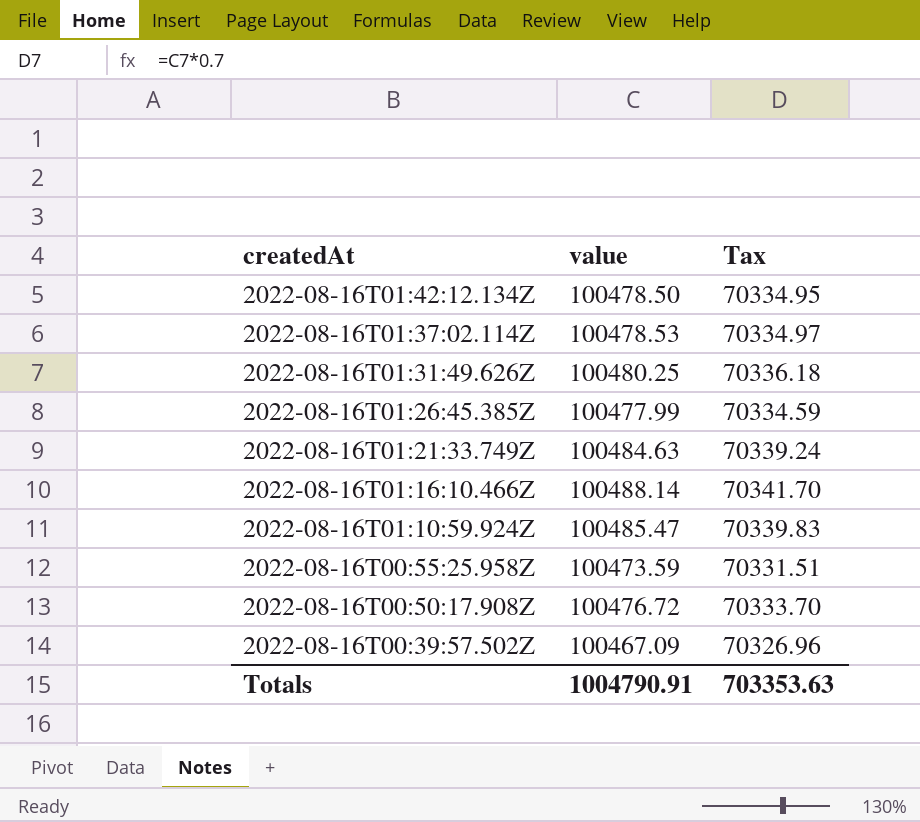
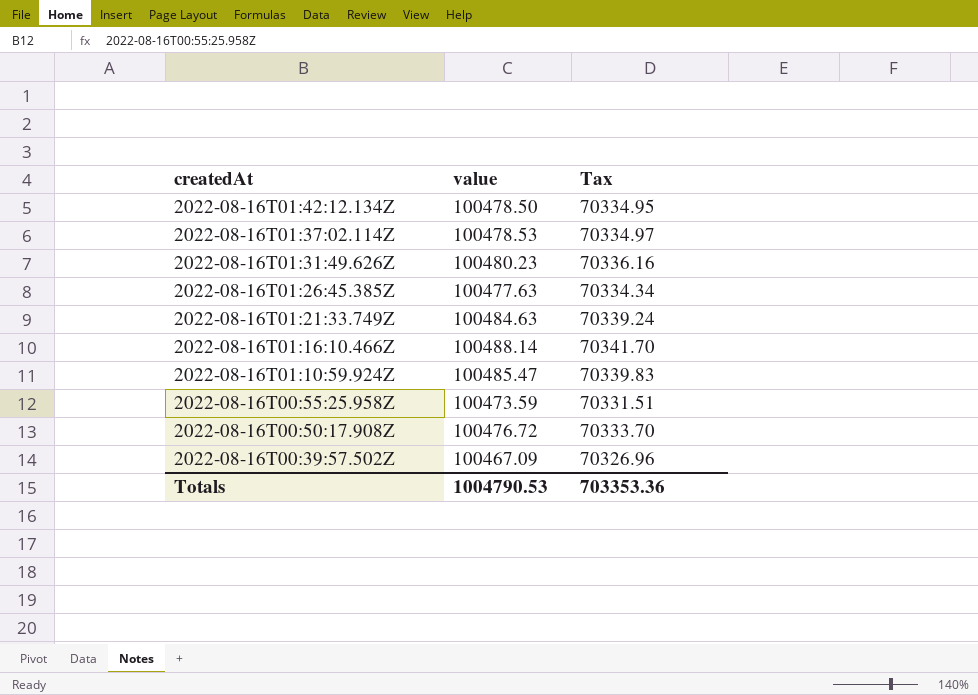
2022-08-16T01:31:49.626Z | value: 100480.25 -> 100480.23
2022-08-16T01:31:49.626Z | Tax: 70336.18 -> 70336.16
2022-08-16T01:26:45.385Z | value: 100477.99 -> 100477.63
2022-08-16T01:26:45.385Z | Tax: 70334.59 -> 70334.34
Totals | value: 1004790.91 -> 1004790.53
Totals | Tax: 703353.63 -> 703353.36

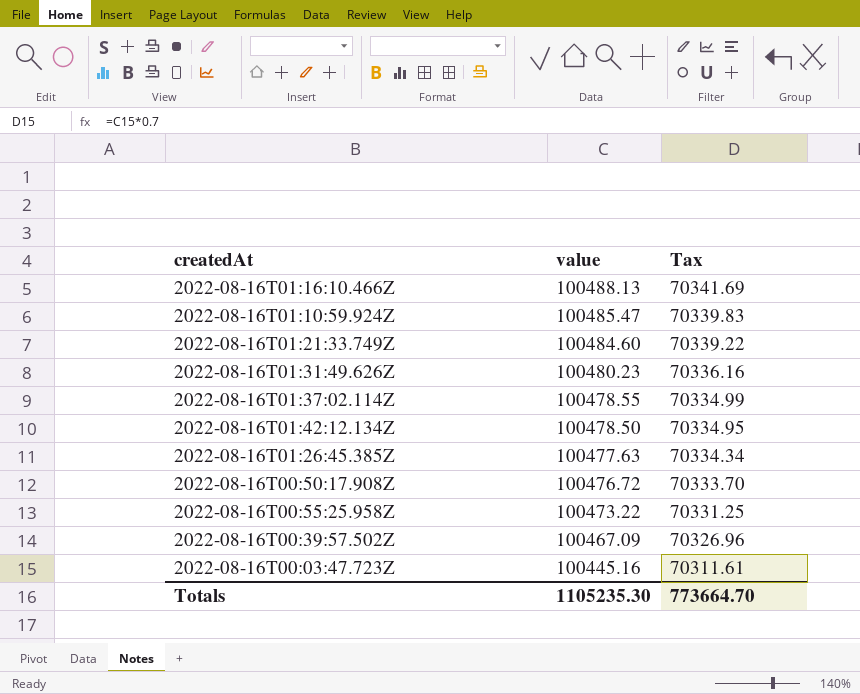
row order: createdAt descending -> value descending
2022-08-16T01:16:10.466Z | value: 100488.14 -> 100488.13
2022-08-16T01:16:10.466Z | Tax: 70341.70 -> 70341.69
2022-08-16T01:21:33.749Z | value: 100484.63 -> 100484.60
2022-08-16T01:21:33.749Z | Tax: 70339.24 -> 70339.22
2022-08-16T01:37:02.114Z | value: 100478.53 -> 100478.55
2022-08-16T01:37:02.114Z | Tax: 70334.97 -> 70334.99
2022-08-16T00:55:25.958Z | value: 100473.59 -> 100473.22
2022-08-16T00:55:25.958Z | Tax: 70331.51 -> 70331.25
row 2022-08-16T00:03:47.723Z: none -> 100445.16 | 70311.61
Totals | value: 1004790.53 -> 1105235.30
Totals | Tax: 703353.36 -> 773664.70

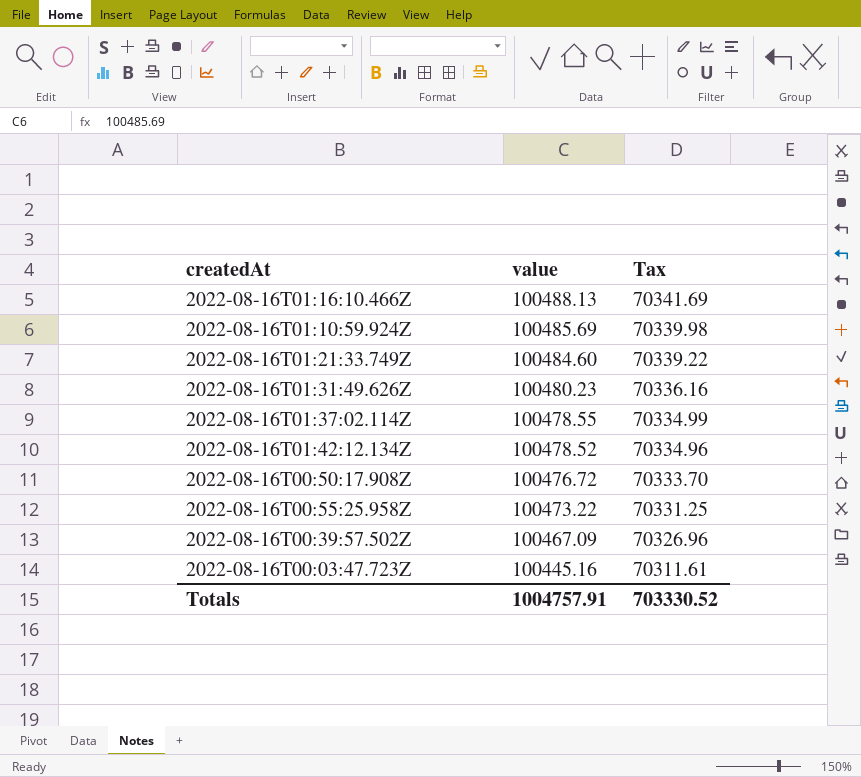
row 2022-08-16T01:26:45.385Z: 100477.63 | 70334.34 -> none
2022-08-16T01:10:59.924Z | value: 100485.47 -> 100485.69
2022-08-16T01:10:59.924Z | Tax: 70339.83 -> 70339.98
2022-08-16T01:42:12.134Z | value: 100478.50 -> 100478.52
2022-08-16T01:42:12.134Z | Tax: 70334.95 -> 70334.96
Totals | value: 1105235.30 -> 1004757.91
Totals | Tax: 773664.70 -> 703330.52

